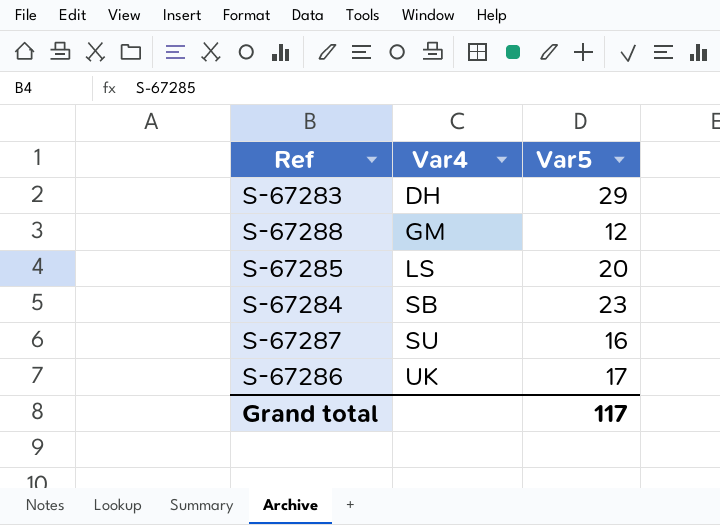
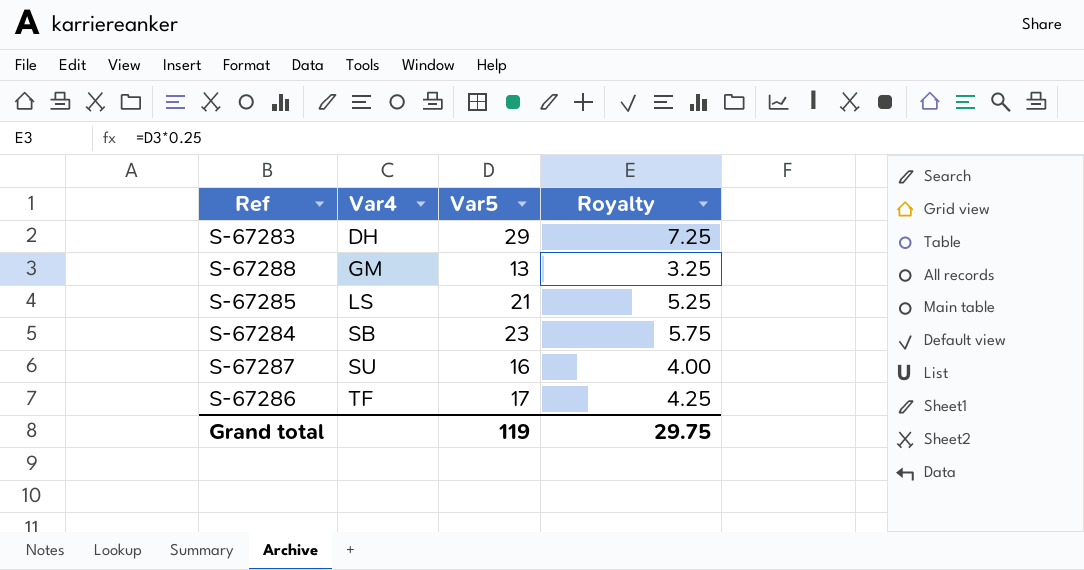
column Royalty | formula: none -> [Var5] * 0.25
S-67288 | Var5: 12 -> 13
S-67285 | Var5: 20 -> 21
S-67286 | Var4: UK -> TF
Grand total | Var5: 117 -> 119

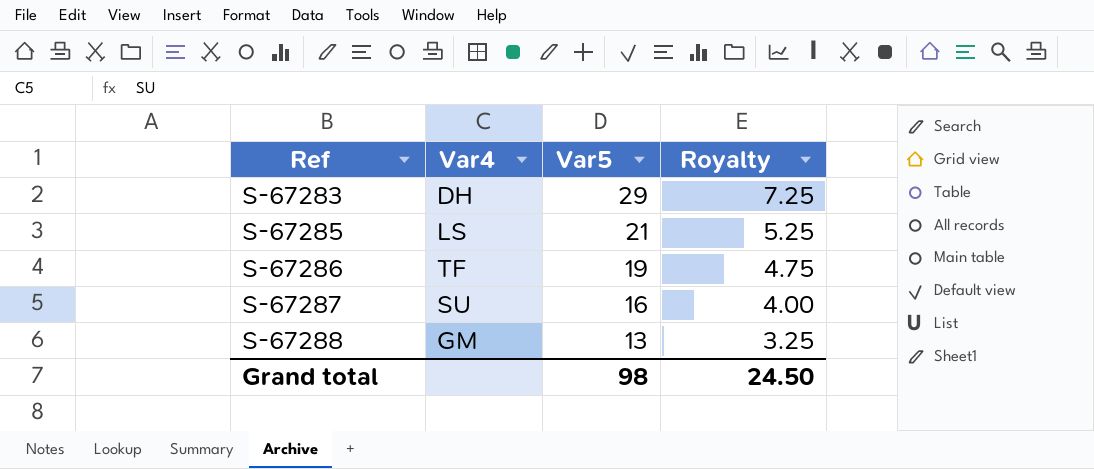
row order: Var4 ascending -> Ref ascending
row S-67284: SB | 23 | 5.75 -> none
S-67286 | Var5: 17 -> 19
S-67286 | Royalty: 4.25 -> 4.75
Grand total | Var5: 119 -> 98
Grand total | Royalty: 29.75 -> 24.50

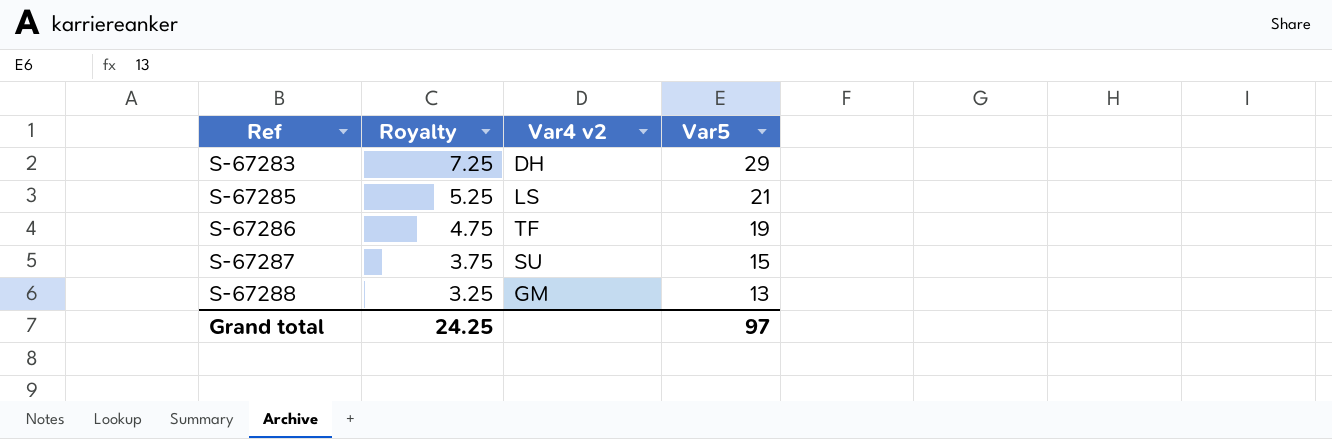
column Royalty | position: 4 -> 2
column name: Var4 -> Var4 v2
S-67287 | Royalty: 4.00 -> 3.75
S-67287 | Var5: 16 -> 15
Grand total | Royalty: 24.50 -> 24.25
Grand total | Var5: 98 -> 97

